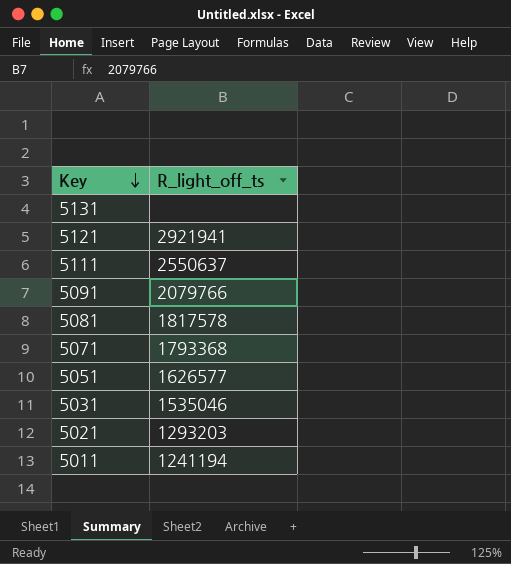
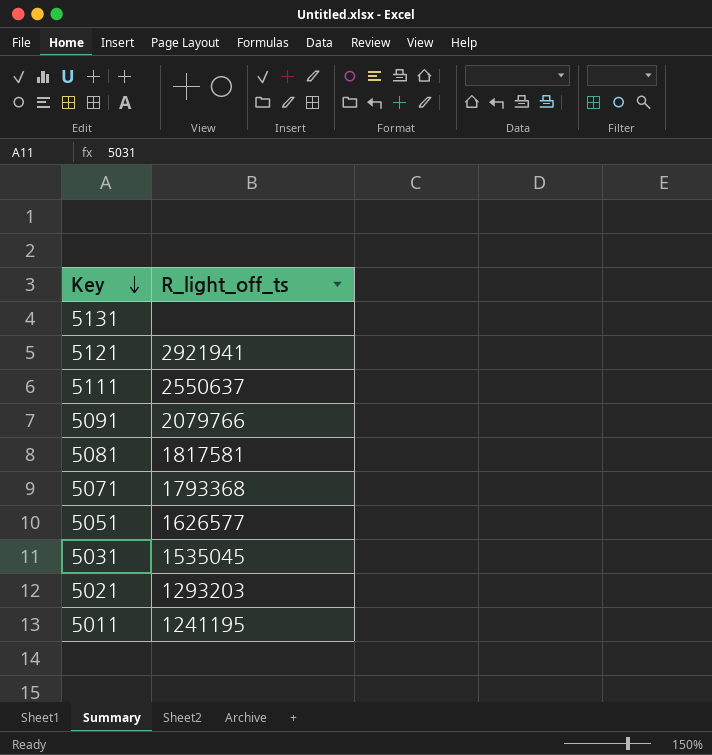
5081 | R_light_off_ts: 1817578 -> 1817581
5031 | R_light_off_ts: 1535046 -> 1535045
5011 | R_light_off_ts: 1241194 -> 1241195

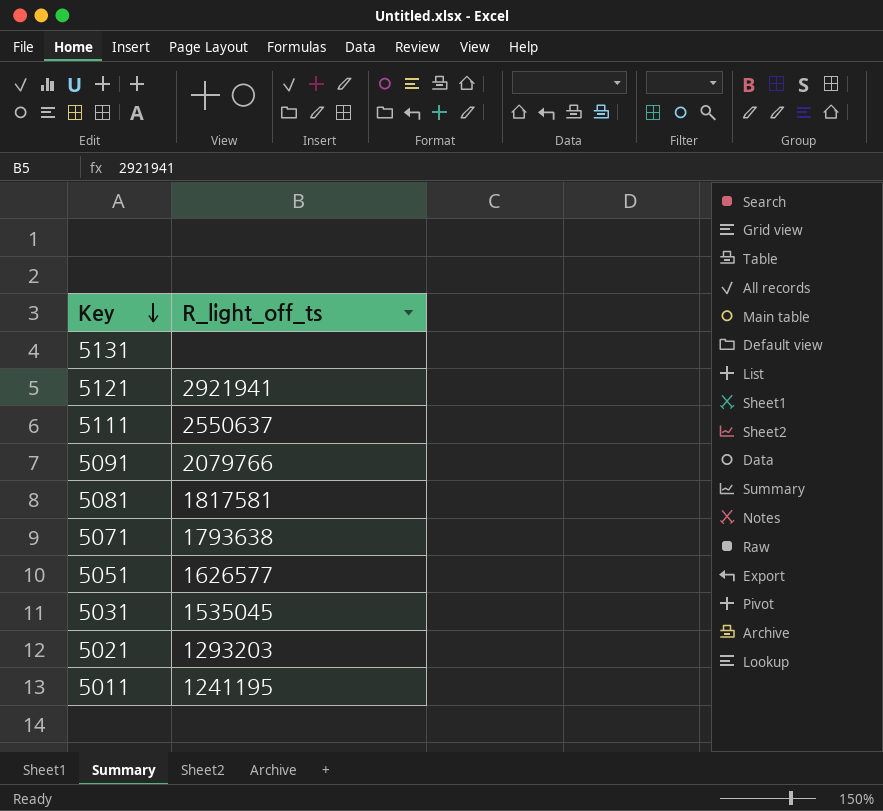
5071 | R_light_off_ts: 1793368 -> 1793638

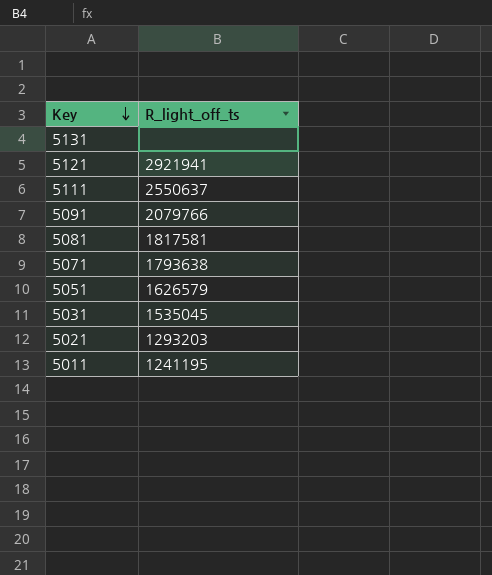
5051 | R_light_off_ts: 1626577 -> 1626579

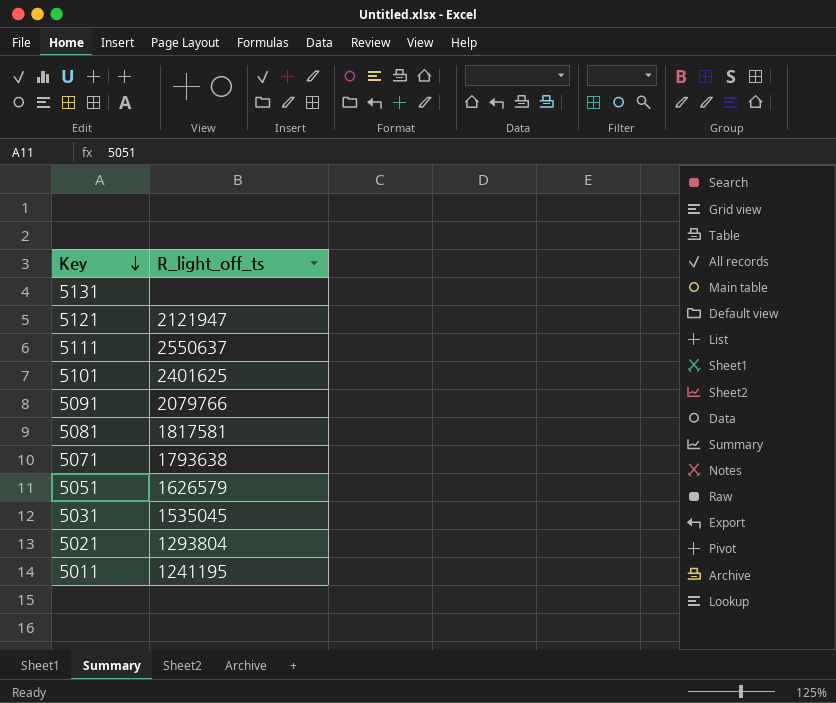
5121 | R_light_off_ts: 2921941 -> 2121947
row 5101: none -> 2401625
5021 | R_light_off_ts: 1293203 -> 1293804

